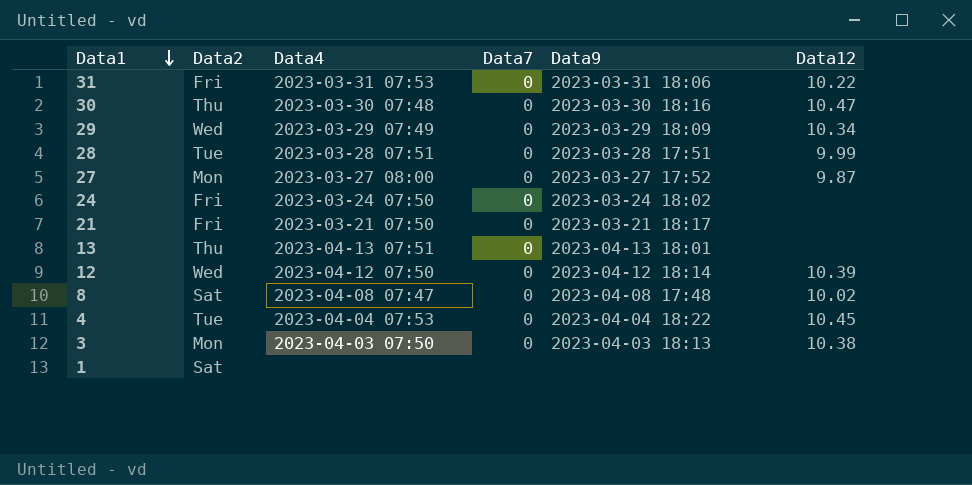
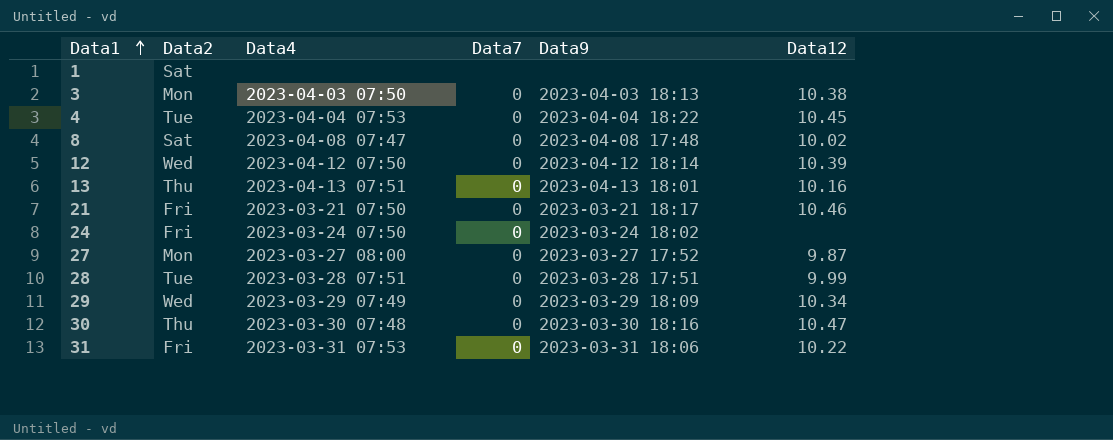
row order: Data1 descending -> Data1 ascending
13 | Data12: none -> 10.16
21 | Data12: none -> 10.46

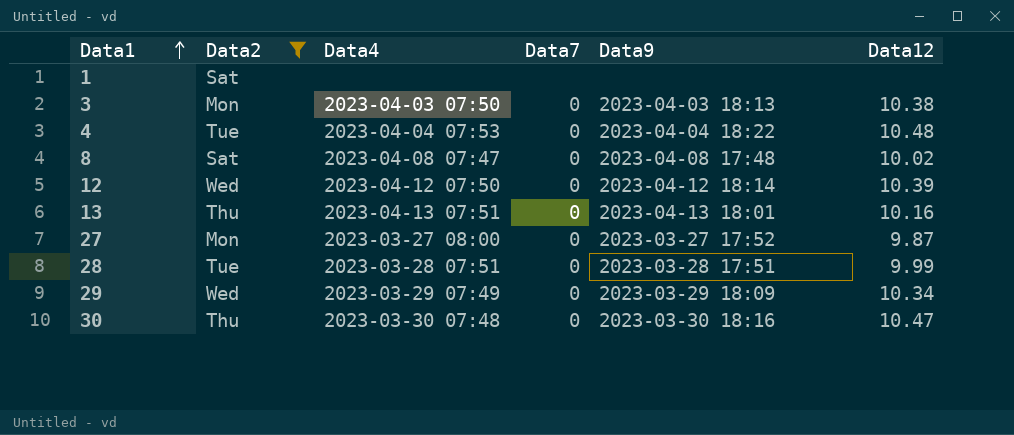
filter: none -> Data2 != Fri
4 | Data12: 10.45 -> 10.48

